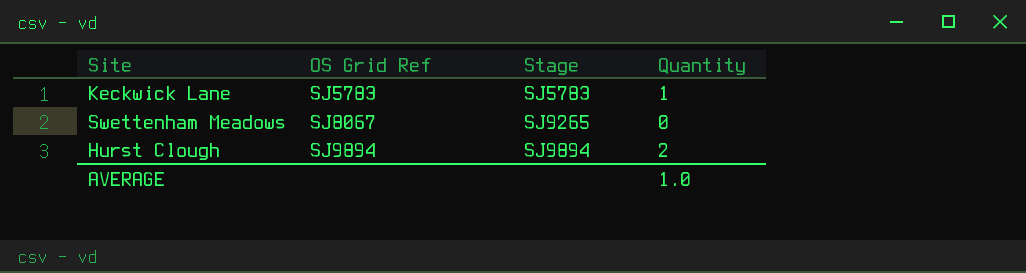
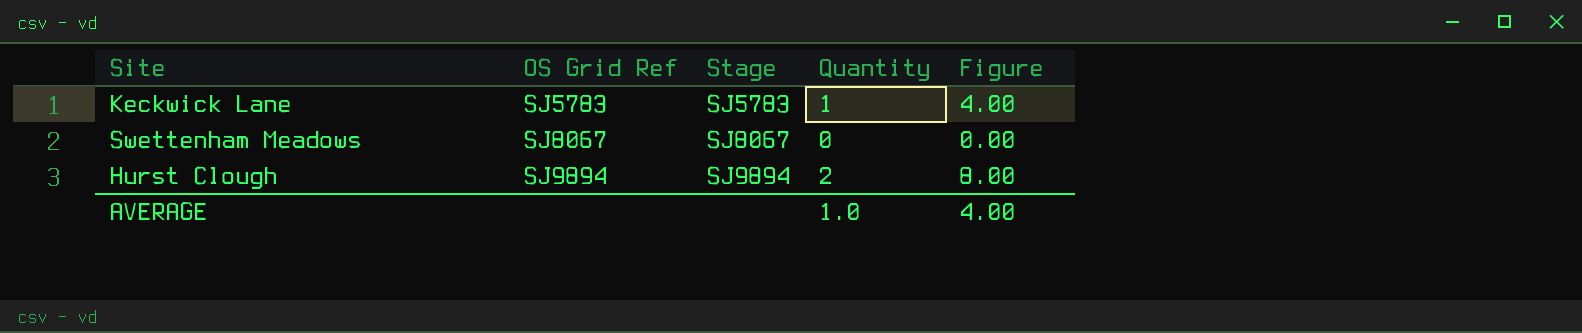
column Figure | formula: none -> [Quantity] * 4
Swettenham Meadows | Stage: SJ9265 -> SJ8067

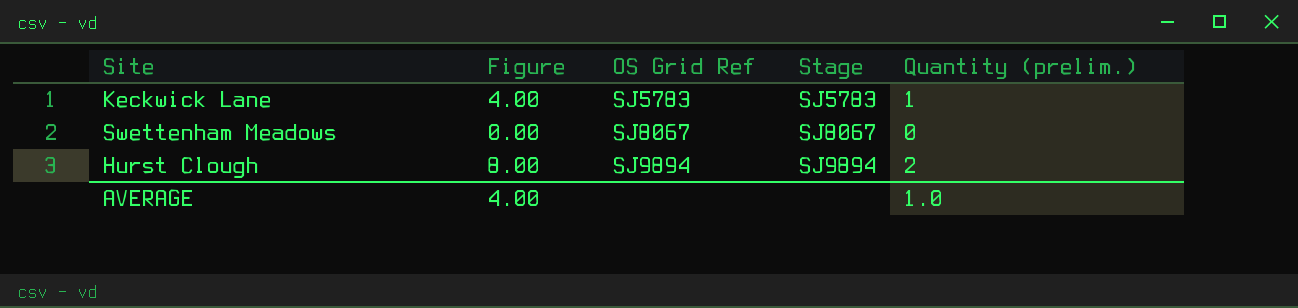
column Figure | position: 5 -> 2
column name: Quantity -> Quantity (prelim.)

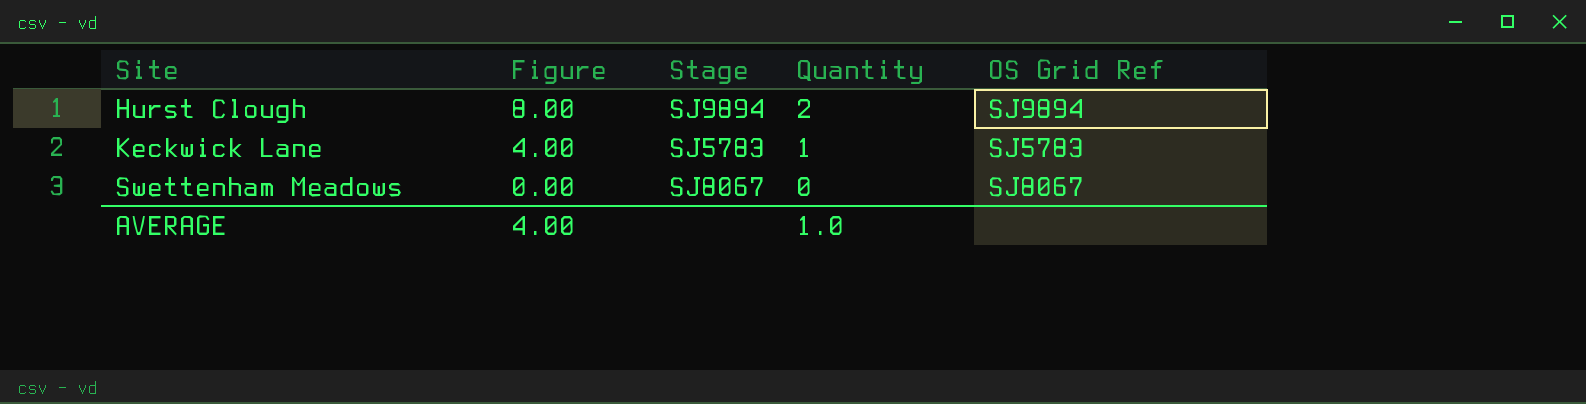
row order: OS Grid Ref ascending -> Site ascending
column name: Quantity (prelim.) -> Quantity
column OS Grid Ref | position: 3 -> 5

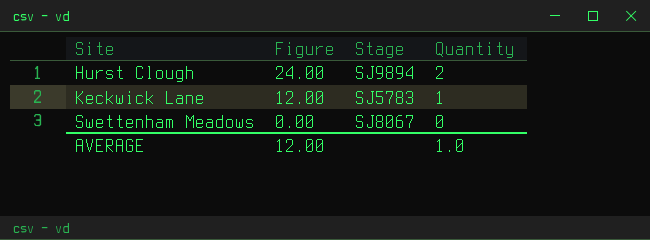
column OS Grid Ref | position: 5 -> none
column Figure | formula: [Quantity] * 4 -> [Quantity] * 12
AVERAGE | Figure: 4.00 -> 12.00

